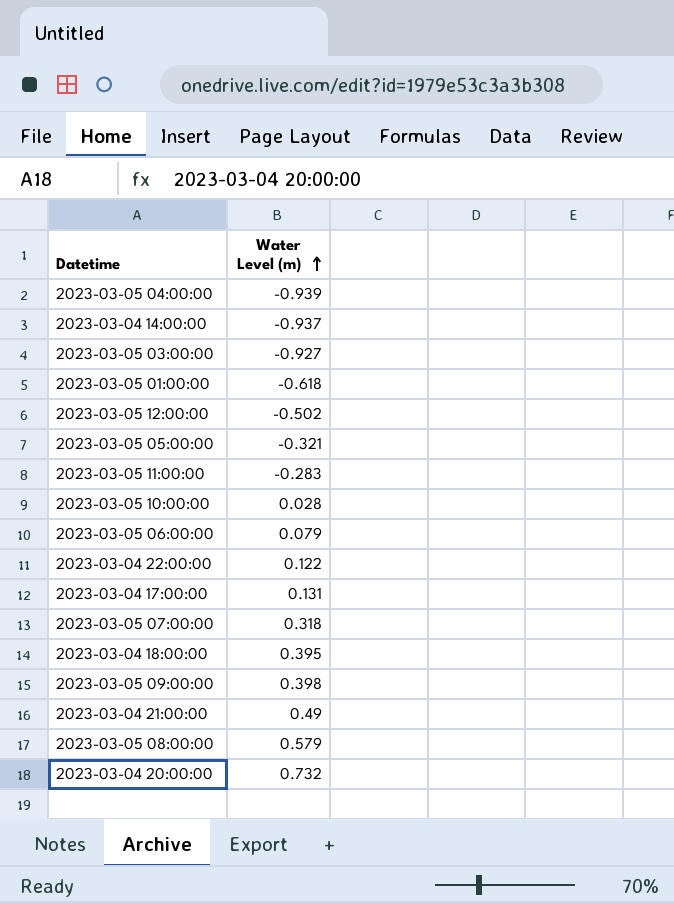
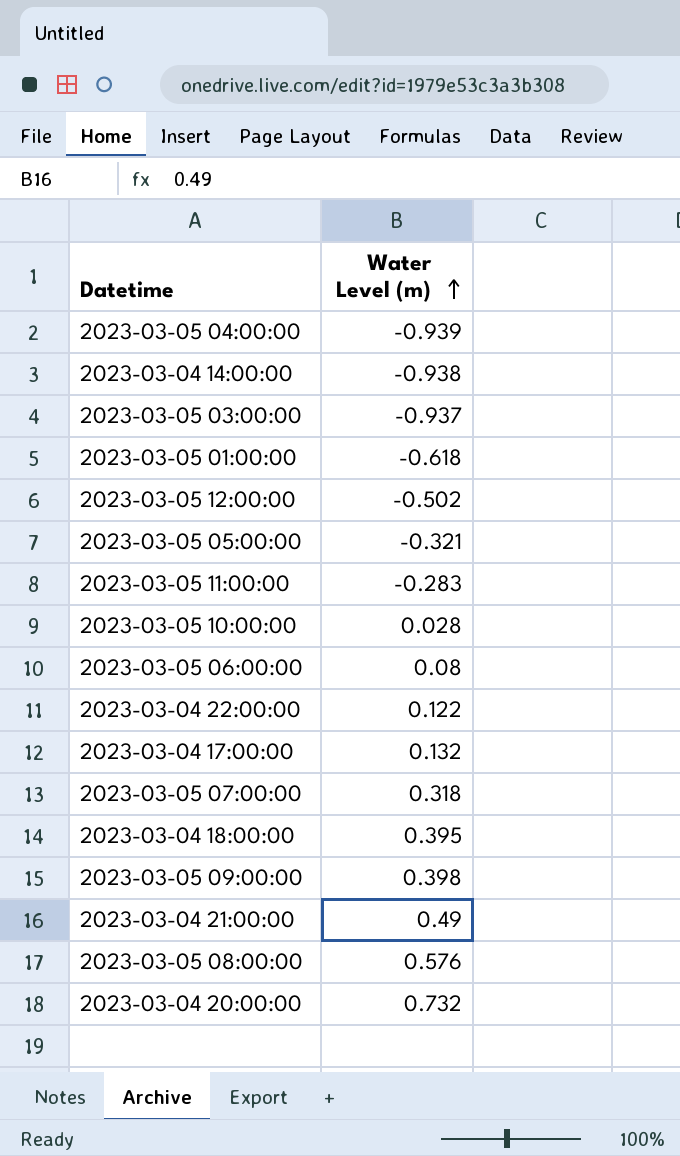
2023-03-04 14:00:00 | Water Level (m): -0.937 -> -0.938
2023-03-05 03:00:00 | Water Level (m): -0.927 -> -0.937
2023-03-05 06:00:00 | Water Level (m): 0.079 -> 0.08
2023-03-04 17:00:00 | Water Level (m): 0.131 -> 0.132
2023-03-05 08:00:00 | Water Level (m): 0.579 -> 0.576

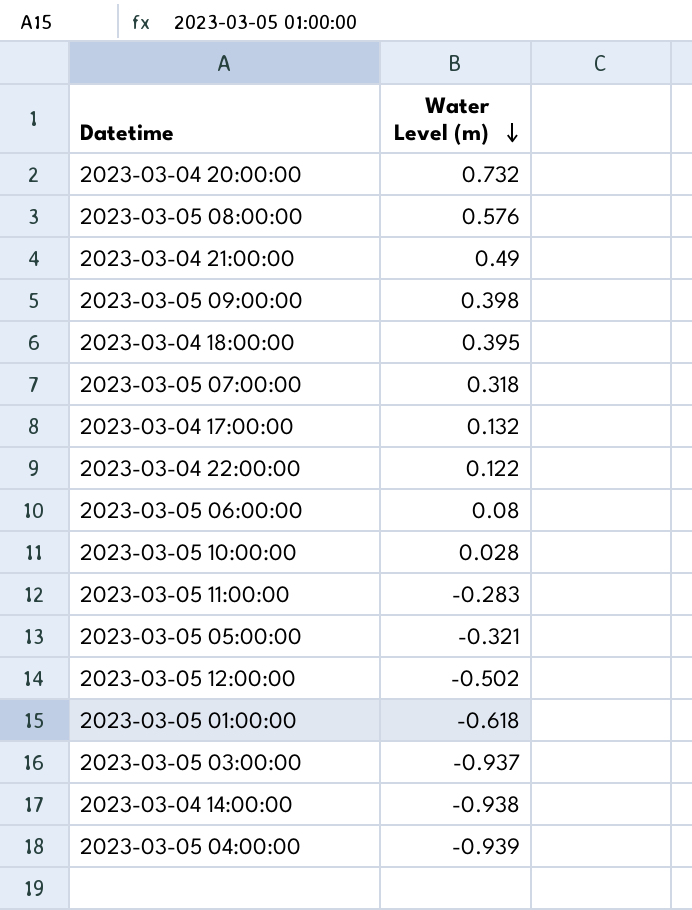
row order: Water Level (m) ascending -> Water Level (m) descending

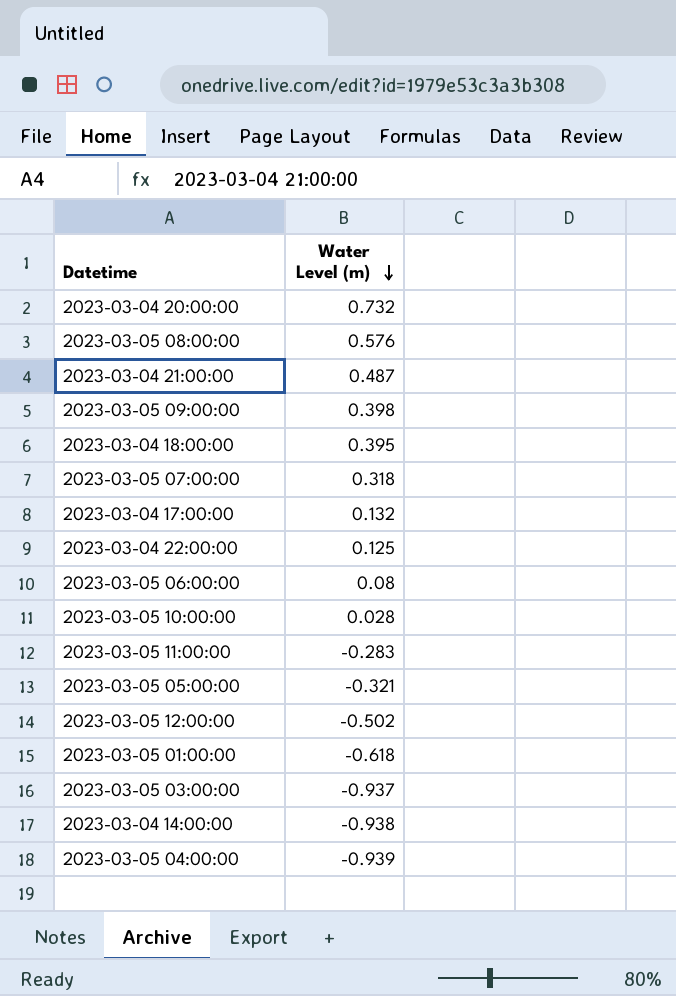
2023-03-04 21:00:00 | Water Level (m): 0.49 -> 0.487
2023-03-04 22:00:00 | Water Level (m): 0.122 -> 0.125

